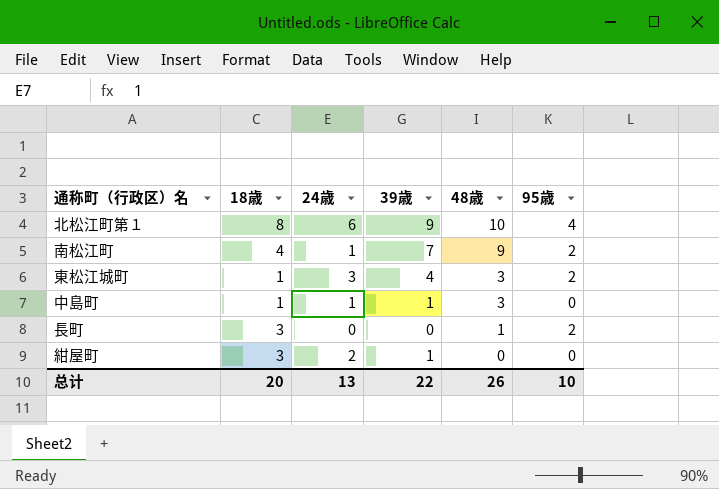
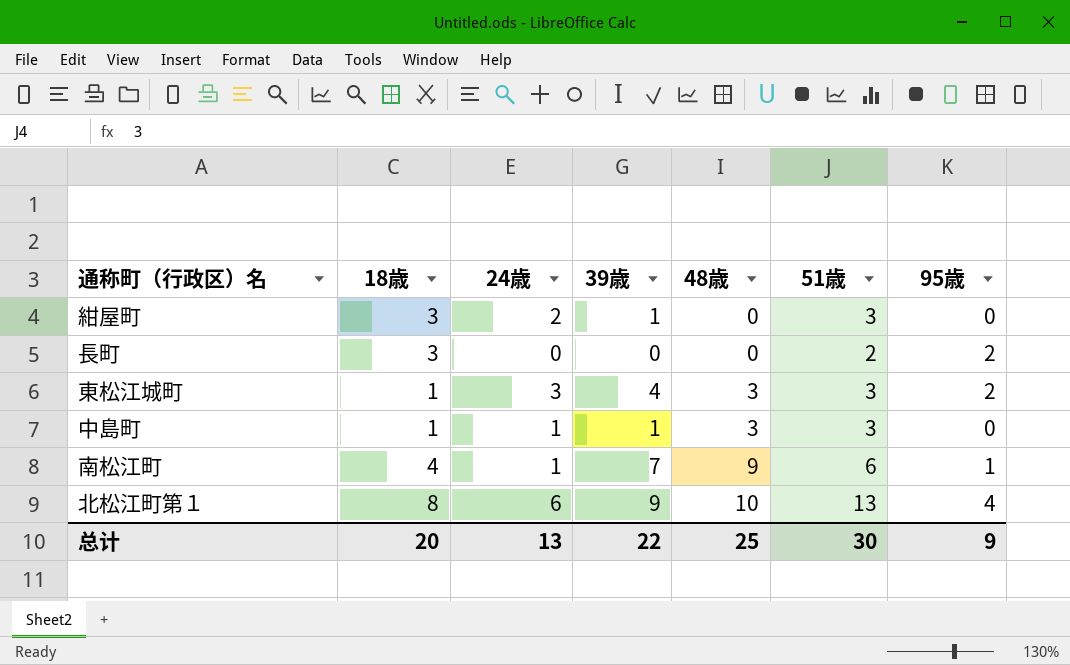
row order: 48歳 descending -> 48歳 ascending
column 51歳 | position: none -> 6
長町 | 48歳: 1 -> 0
南松江町 | 95歳: 2 -> 1
总计 | 48歳: 26 -> 25
总计 | 95歳: 10 -> 9

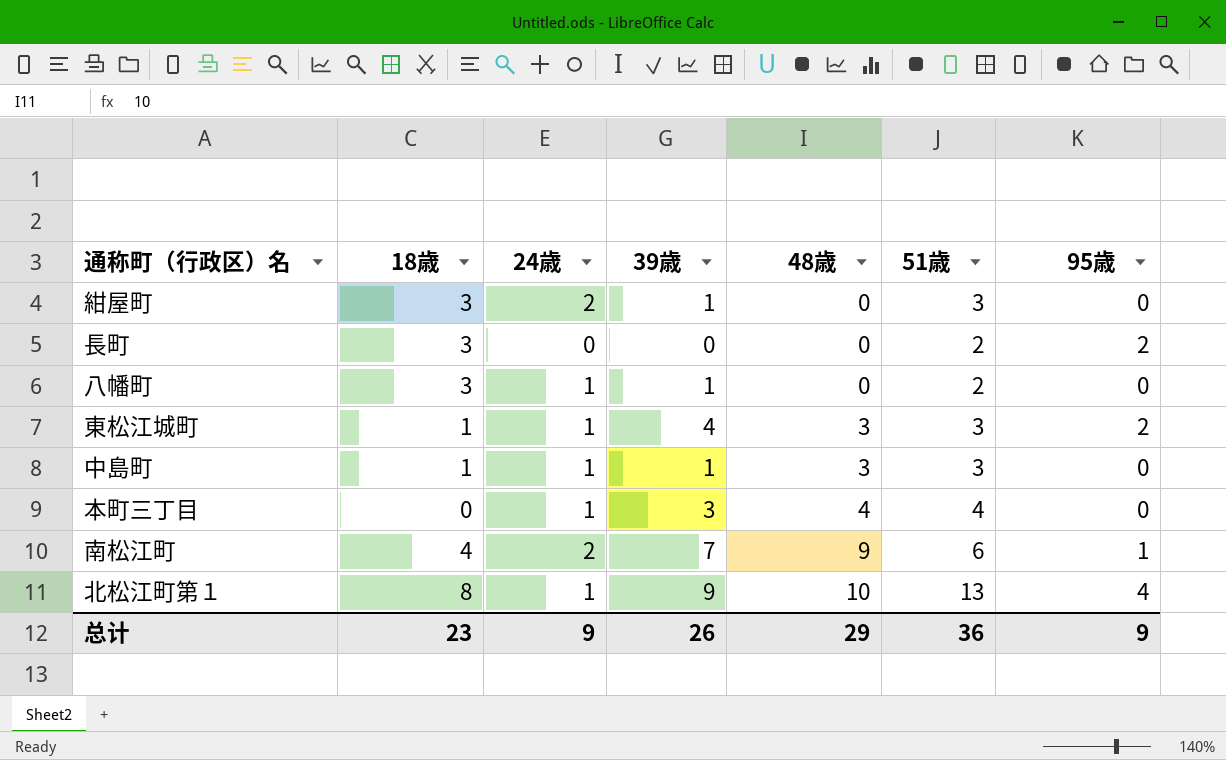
row 八幡町: none -> 3 | 1 | 1 | 0 | 2 | 0
東松江城町 | 24歳: 3 -> 1
row 本町三丁目: none -> 0 | 1 | 3 | 4 | 4 | 0
南松江町 | 24歳: 1 -> 2
北松江町第１ | 24歳: 6 -> 1
总计 | 18歳: 20 -> 23
总计 | 24歳: 13 -> 9
总计 | 39歳: 22 -> 26
总计 | 48歳: 25 -> 29
总计 | 51歳: 30 -> 36

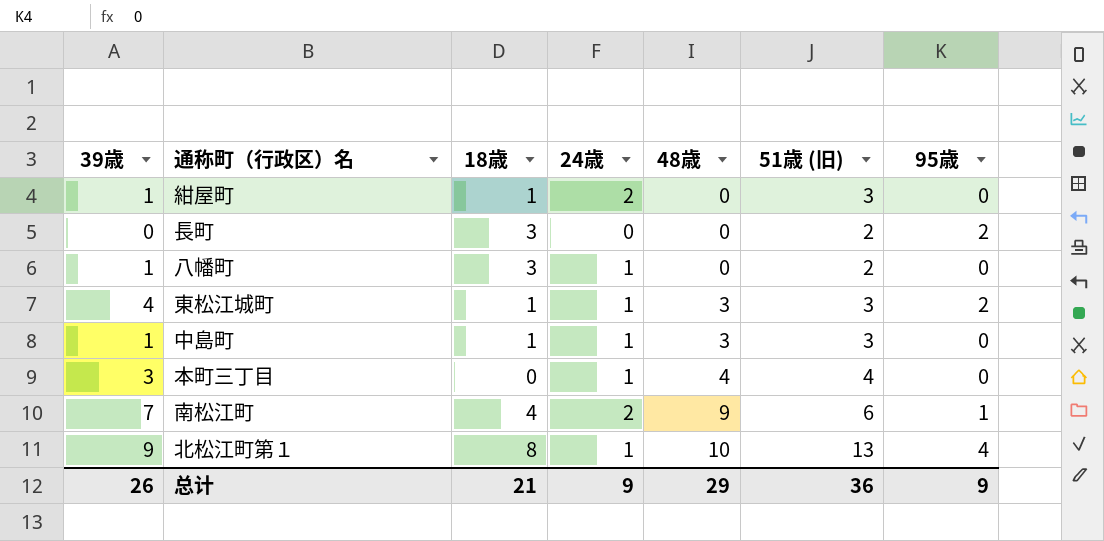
column 39歳 | position: 4 -> 1
column name: 51歳 -> 51歳 (旧)
紺屋町 | 18歳: 3 -> 1
总计 | 18歳: 23 -> 21

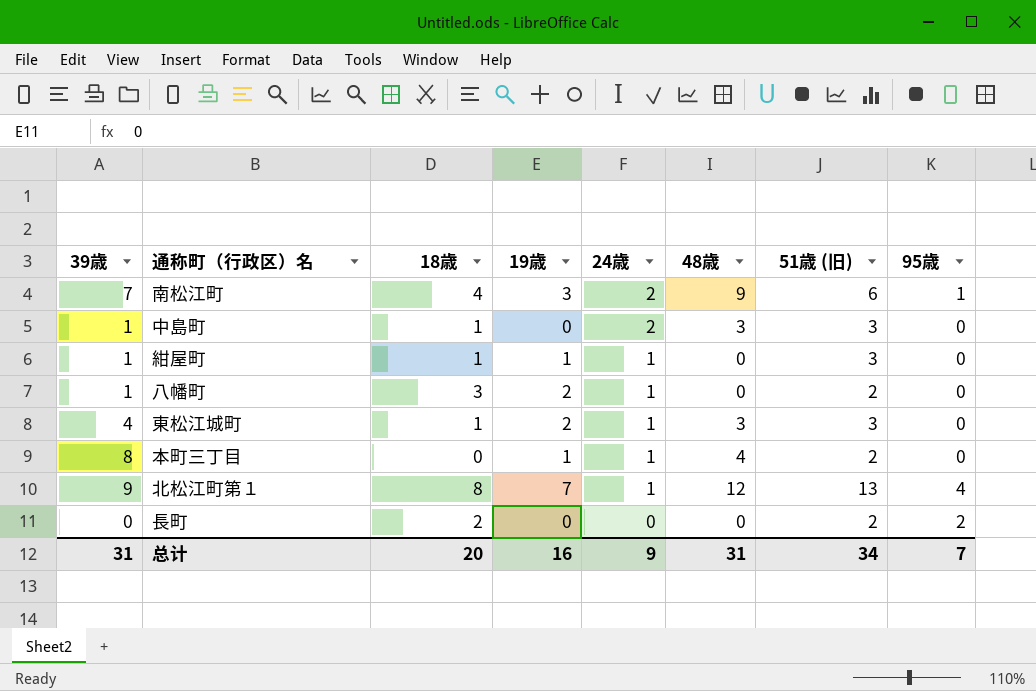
row order: 48歳 ascending -> 24歳 descending
column 19歳 | position: none -> 4
中島町 | 24歳: 1 -> 2
紺屋町 | 24歳: 2 -> 1
東松江城町 | 95歳: 2 -> 0
本町三丁目 | 39歳: 3 -> 8
本町三丁目 | 51歳 (旧): 4 -> 2
北松江町第１ | 48歳: 10 -> 12
長町 | 18歳: 3 -> 2
总计 | 39歳: 26 -> 31
总计 | 18歳: 21 -> 20
总计 | 48歳: 29 -> 31
总计 | 51歳 (旧): 36 -> 34
总计 | 95歳: 9 -> 7

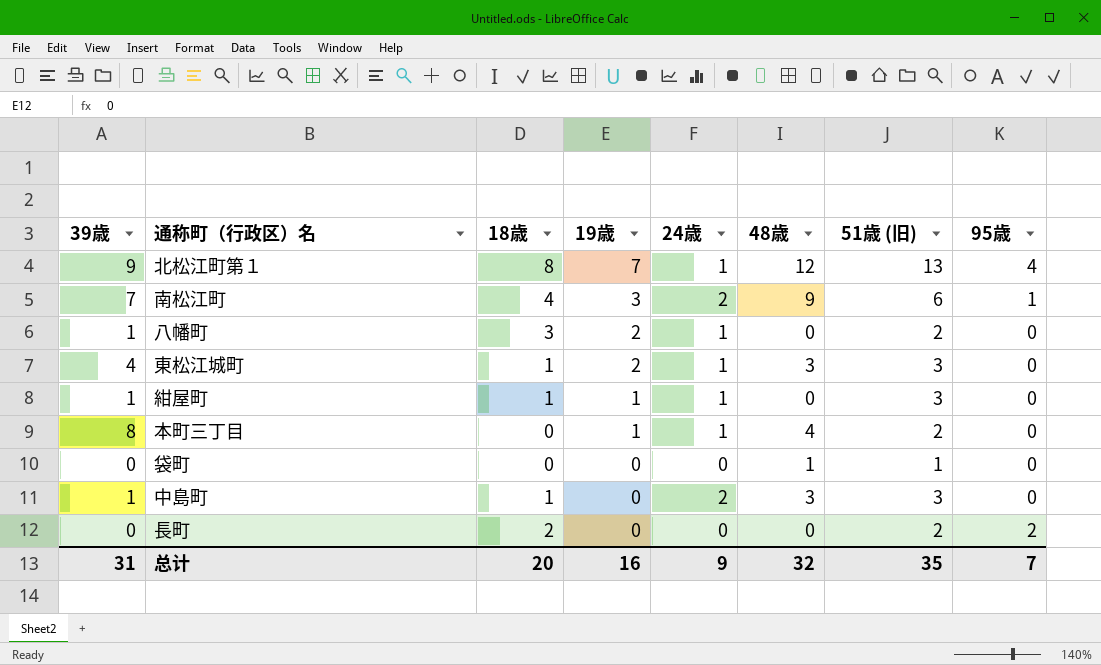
row order: 24歳 descending -> 19歳 descending
row 袋町: none -> 0 | 0 | 0 | 0 | 1 | 1 | 0
总计 | 48歳: 31 -> 32
总计 | 51歳 (旧): 34 -> 35

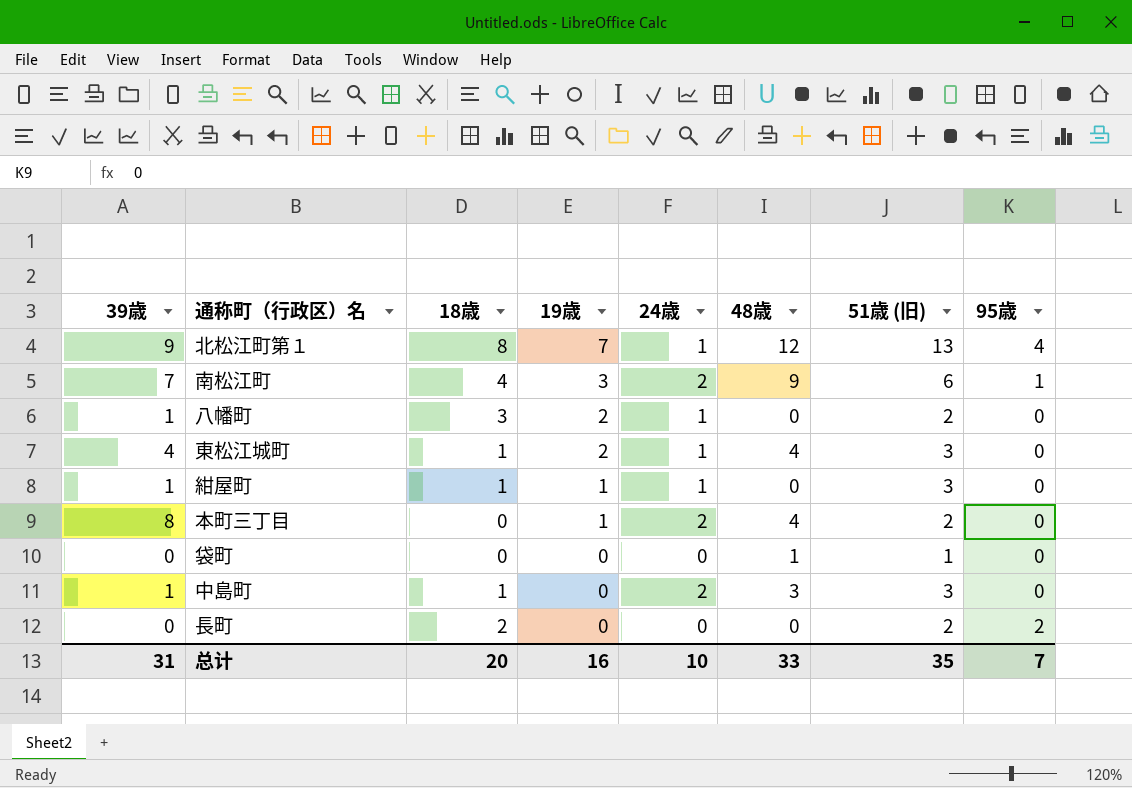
東松江城町 | 48歳: 3 -> 4
本町三丁目 | 24歳: 1 -> 2
总计 | 24歳: 9 -> 10
总计 | 48歳: 32 -> 33

